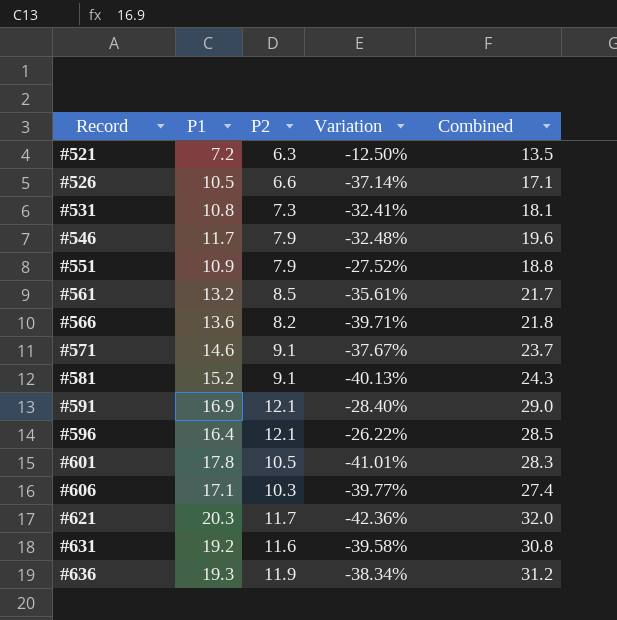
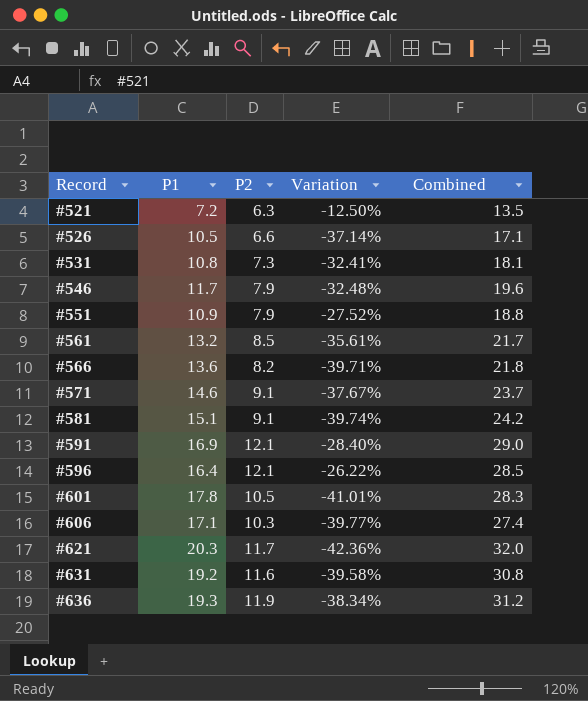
#581 | P1: 15.2 -> 15.1
#581 | Variation: -40.13% -> -39.74%
#581 | Combined: 24.3 -> 24.2

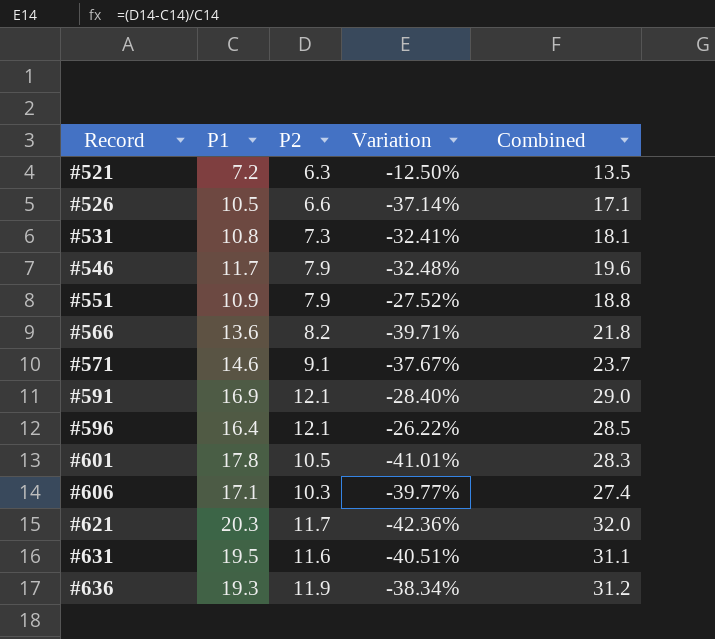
row #561: 13.2 | 8.5 | -35.61% | 21.7 -> none
row #581: 15.1 | 9.1 | -39.74% | 24.2 -> none
#631 | P1: 19.2 -> 19.5
#631 | Variation: -39.58% -> -40.51%
#631 | Combined: 30.8 -> 31.1

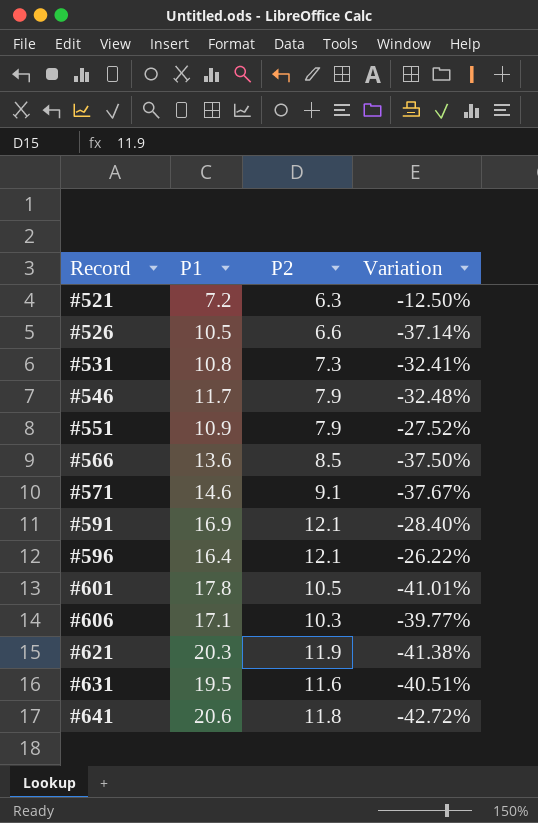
column Combined | formula: [P1] + [P2] -> none
row #636: 19.3 | 11.9 | -38.34% | 31.2 -> none
#566 | P2: 8.2 -> 8.5
#566 | Variation: -39.71% -> -37.50%
#621 | P2: 11.7 -> 11.9
#621 | Variation: -42.36% -> -41.38%
row #641: none -> 20.6 | 11.8 | -42.72%

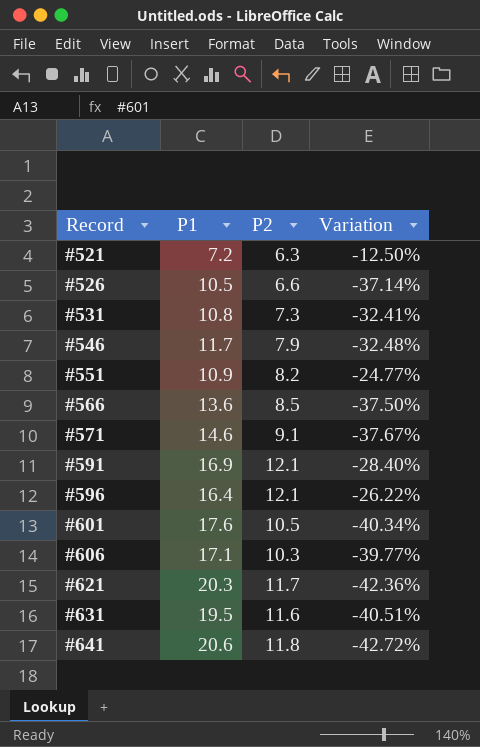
#551 | P2: 7.9 -> 8.2
#551 | Variation: -27.52% -> -24.77%
#601 | P1: 17.8 -> 17.6
#601 | Variation: -41.01% -> -40.34%
#621 | P2: 11.9 -> 11.7
#621 | Variation: -41.38% -> -42.36%

